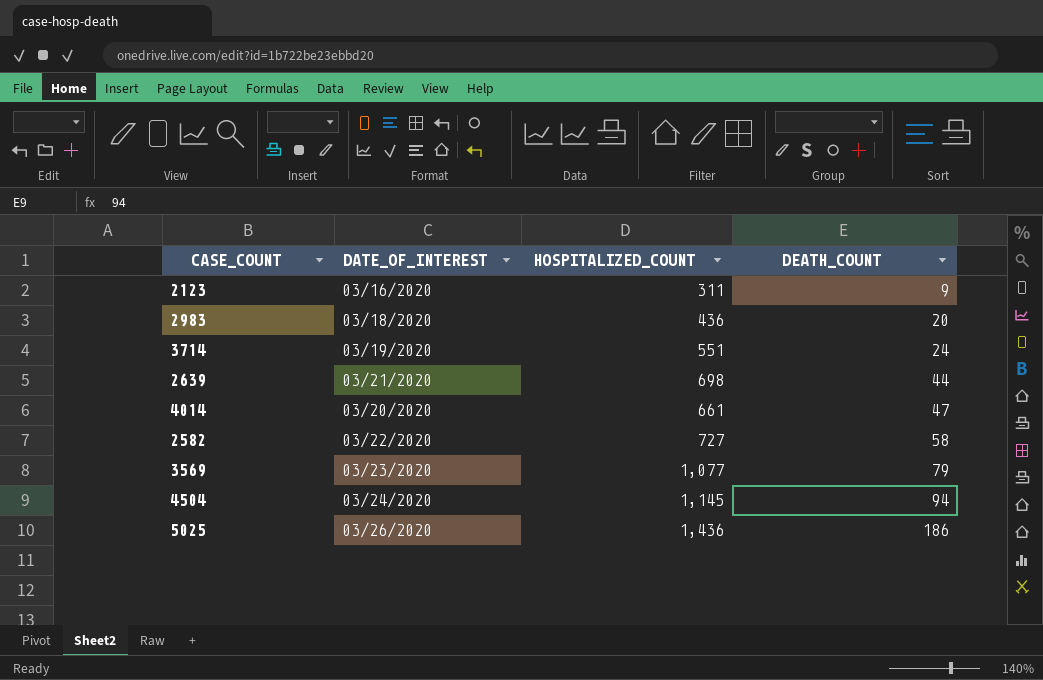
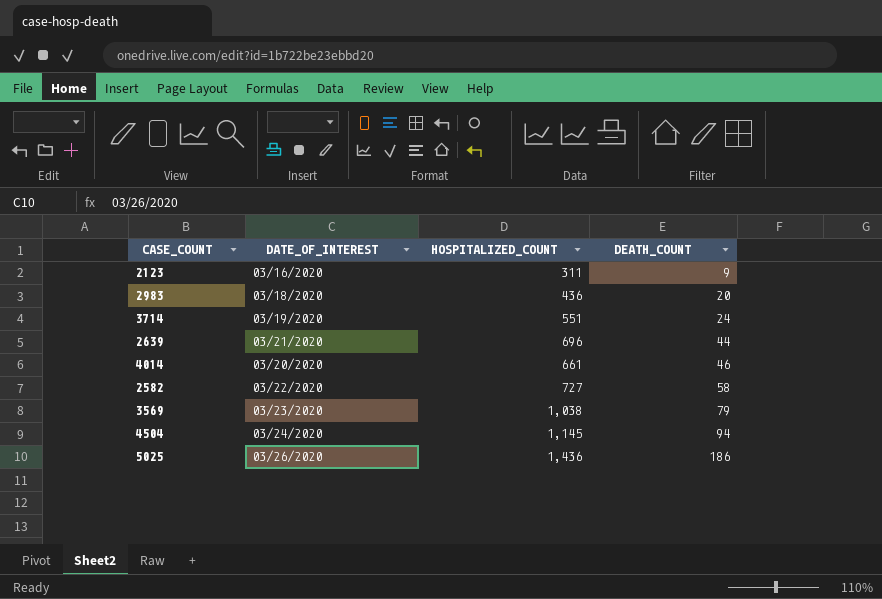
2639 | HOSPITALIZED_COUNT: 698 -> 696
4014 | DEATH_COUNT: 47 -> 46
3569 | HOSPITALIZED_COUNT: 1,077 -> 1,038

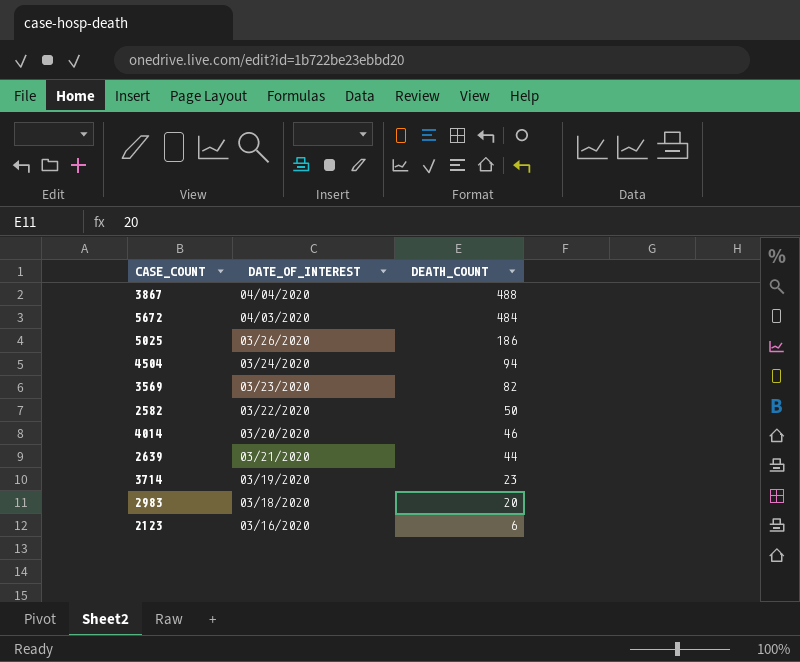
row order: DEATH_COUNT ascending -> DEATH_COUNT descending
column HOSPITALIZED_COUNT | position: 3 -> none
row 3867: none -> 04/04/2020 | 488
row 5672: none -> 04/03/2020 | 484
3569 | DEATH_COUNT: 79 -> 82
2582 | DEATH_COUNT: 58 -> 50
3714 | DEATH_COUNT: 24 -> 23
2123 | DEATH_COUNT: 9 -> 6

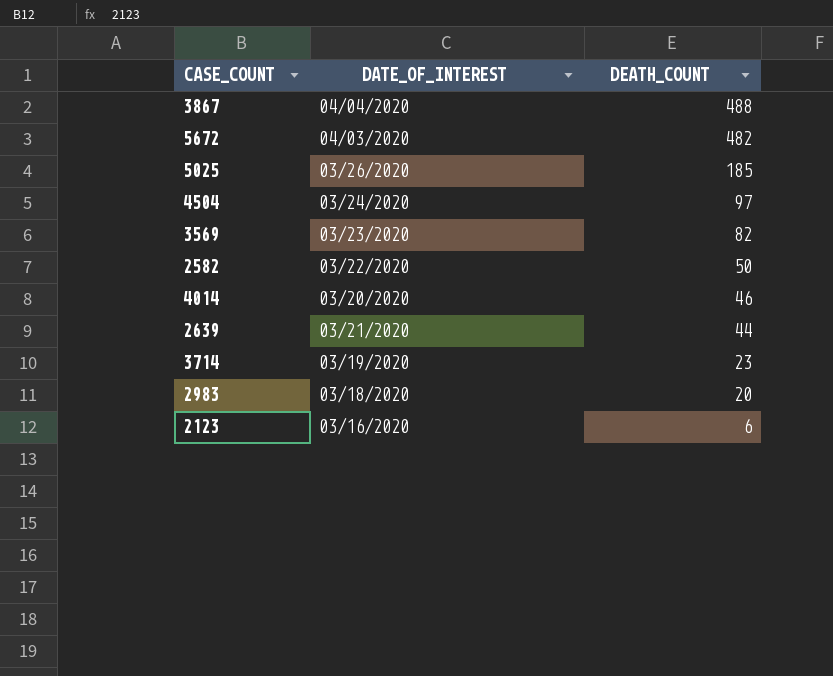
5672 | DEATH_COUNT: 484 -> 482
5025 | DEATH_COUNT: 186 -> 185
4504 | DEATH_COUNT: 94 -> 97

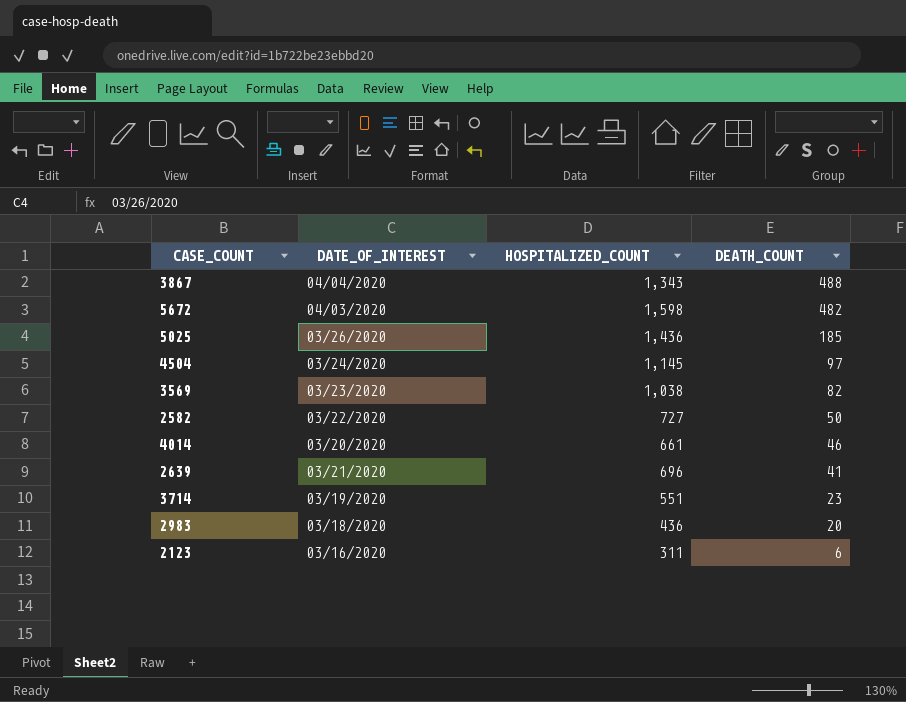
column HOSPITALIZED_COUNT | position: none -> 3
2639 | DEATH_COUNT: 44 -> 41

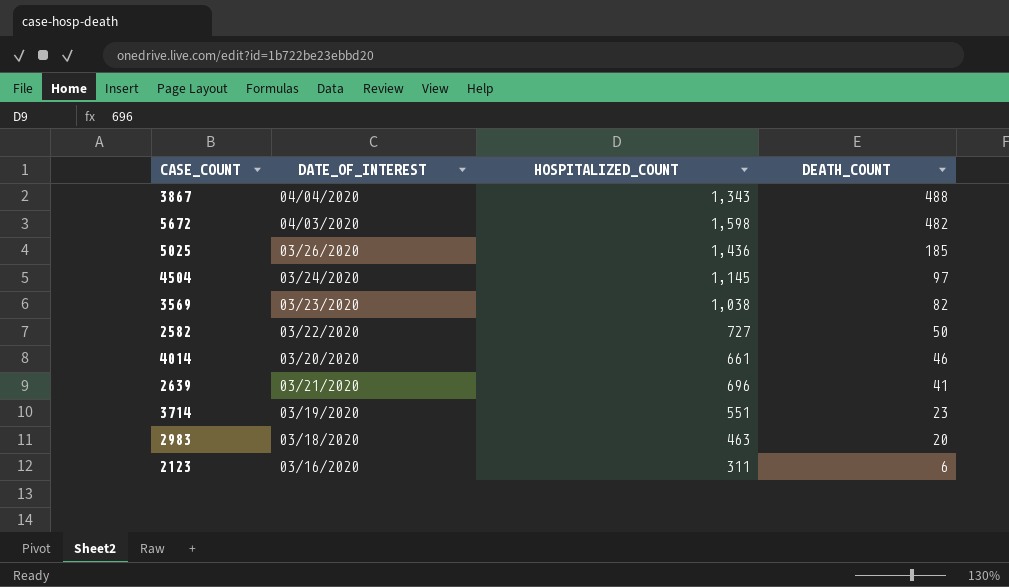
2983 | HOSPITALIZED_COUNT: 436 -> 463

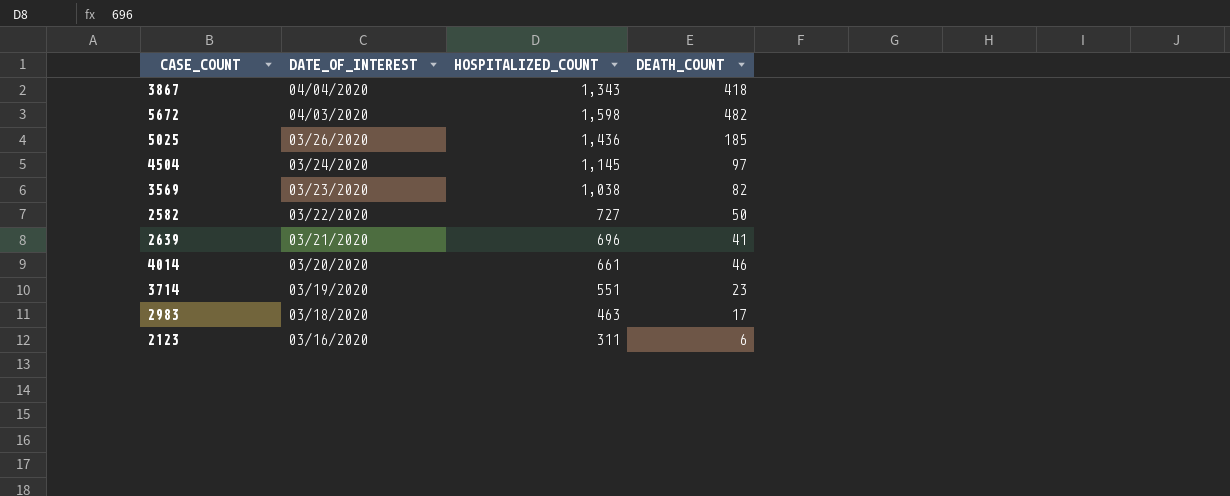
row order: DEATH_COUNT descending -> DATE_OF_INTEREST descending
3867 | DEATH_COUNT: 488 -> 418
2983 | DEATH_COUNT: 20 -> 17

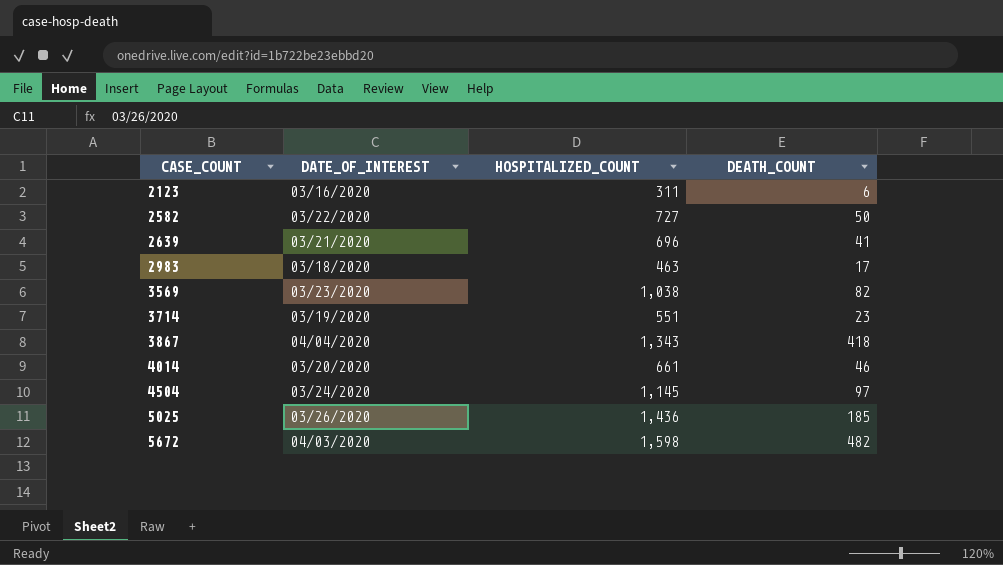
row order: DATE_OF_INTEREST descending -> CASE_COUNT ascending

